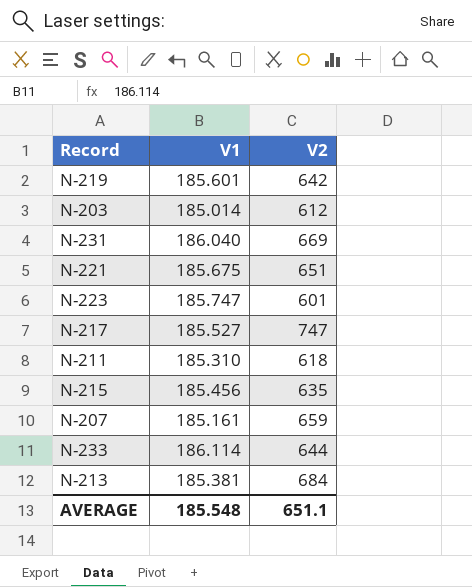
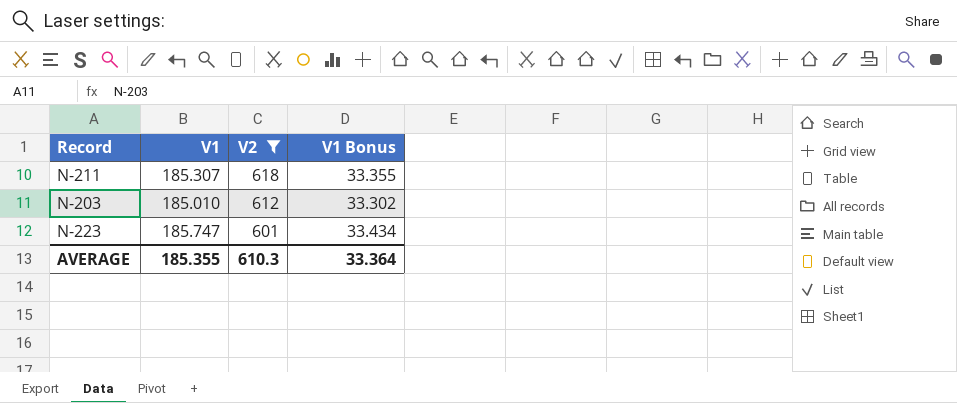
filter: none -> V2 <= 618
row order: none -> V2 descending
column V1 Bonus | formula: none -> [V1] * 0.18
N-211 | V1: 185.310 -> 185.307
N-203 | V1: 185.014 -> 185.010
AVERAGE | V1: 185.548 -> 185.355
AVERAGE | V2: 651.1 -> 610.3

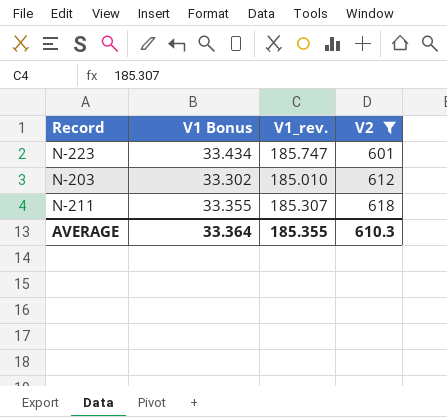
row order: V2 descending -> V2 ascending
column V1 Bonus | position: 4 -> 2
column name: V1 -> V1_rev.

